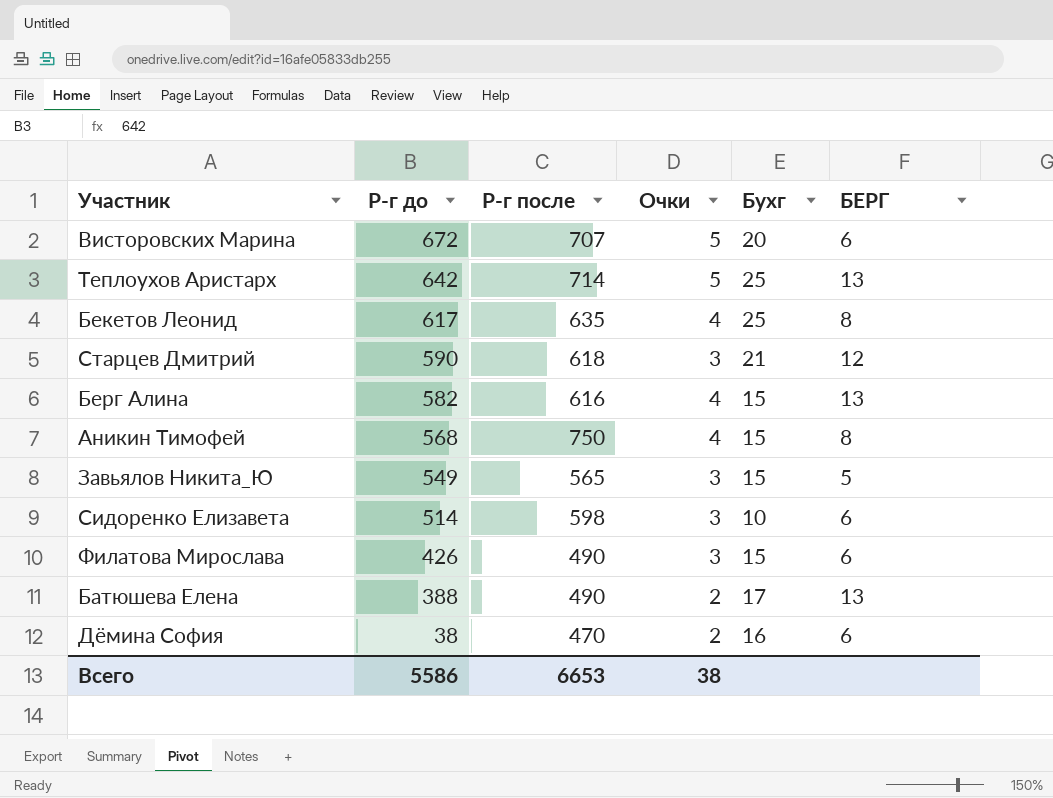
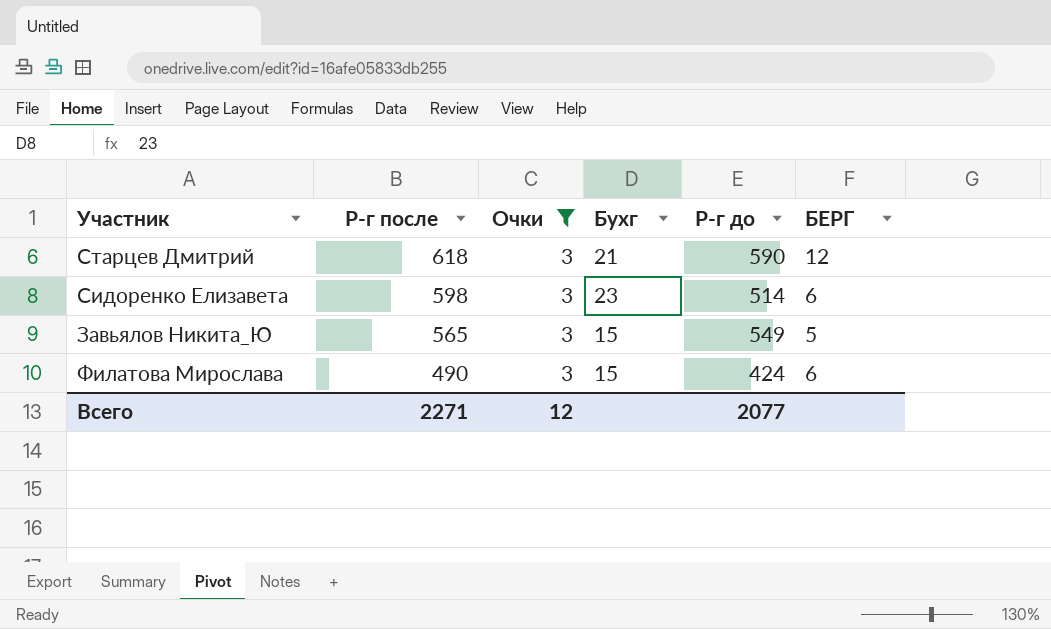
filter: none -> Очки = 3
row order: Р-г до descending -> Р-г после descending
column Р-г до | position: 2 -> 5
Сидоренко Елизавета | Бухг: 10 -> 23
Филатова Мирослава | Р-г до: 426 -> 424
Всего | Р-г после: 6653 -> 2271
Всего | Очки: 38 -> 12
Всего | Р-г до: 5586 -> 2077

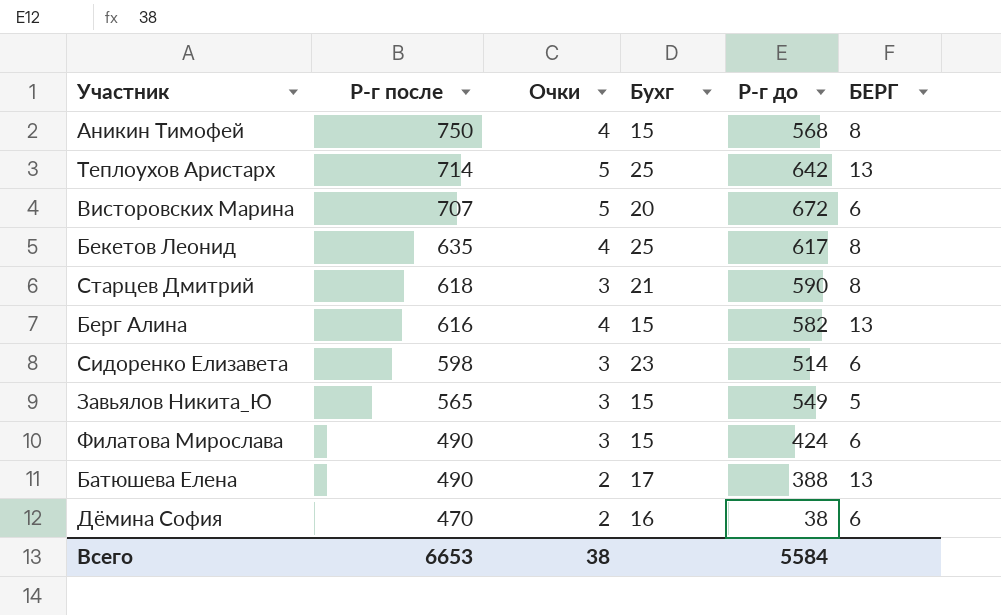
filter: Очки = 3 -> none
Старцев Дмитрий | БЕРГ: 12 -> 8
Всего | Р-г после: 2271 -> 6653
Всего | Очки: 12 -> 38
Всего | Р-г до: 2077 -> 5584

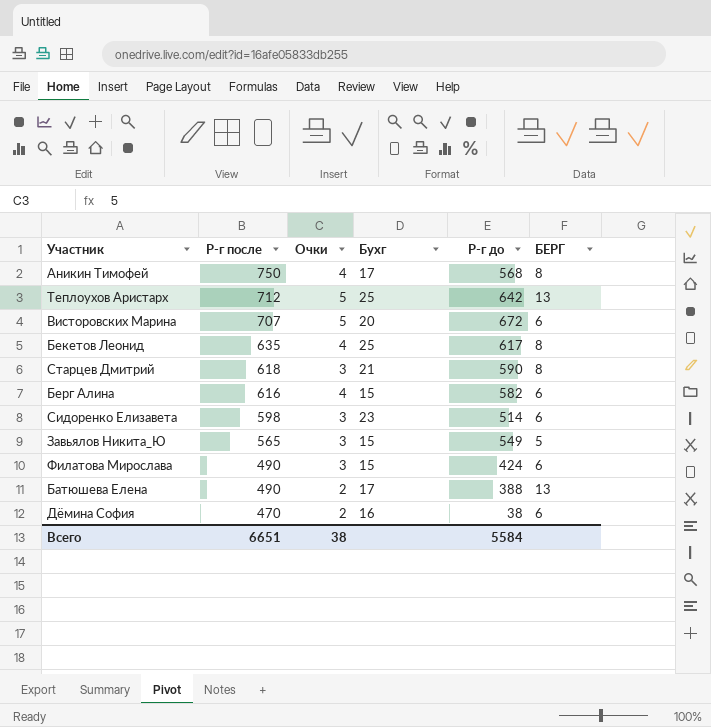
Аникин Тимофей | Бухг: 15 -> 17
Теплоухов Аристарх | Р-г после: 714 -> 712
Берг Алина | БЕРГ: 13 -> 6
Всего | Р-г после: 6653 -> 6651

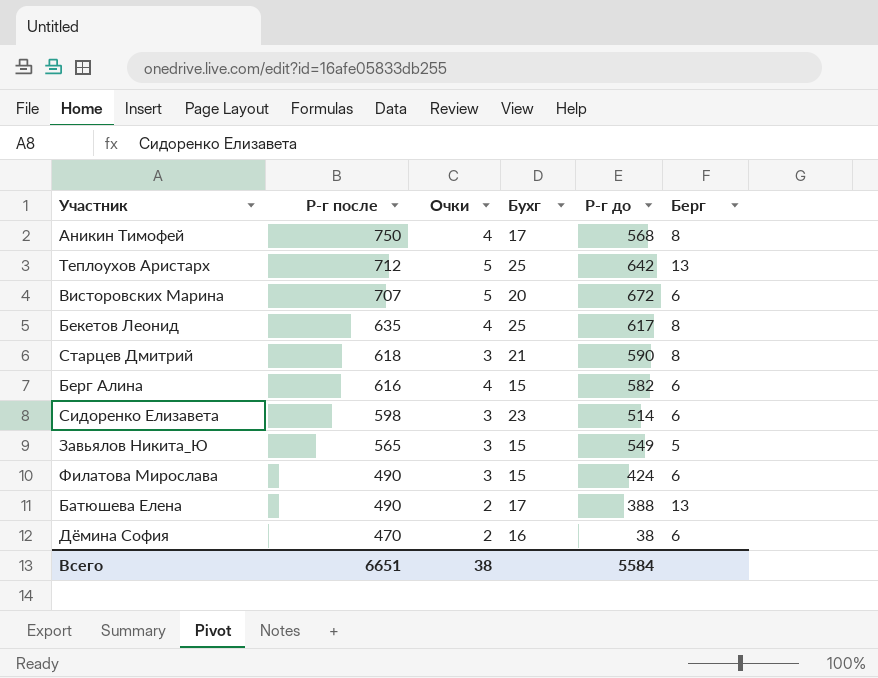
column name: БЕРГ -> Берг

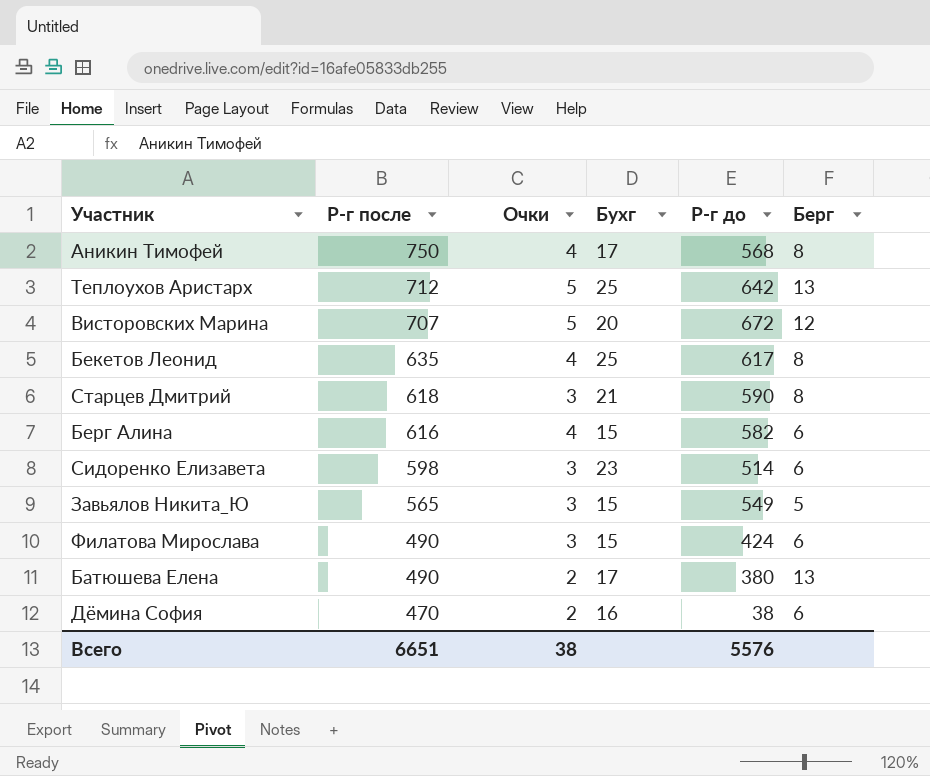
Висторовских Марина | Берг: 6 -> 12
Батюшева Елена | Р-г до: 388 -> 380
Всего | Р-г до: 5584 -> 5576

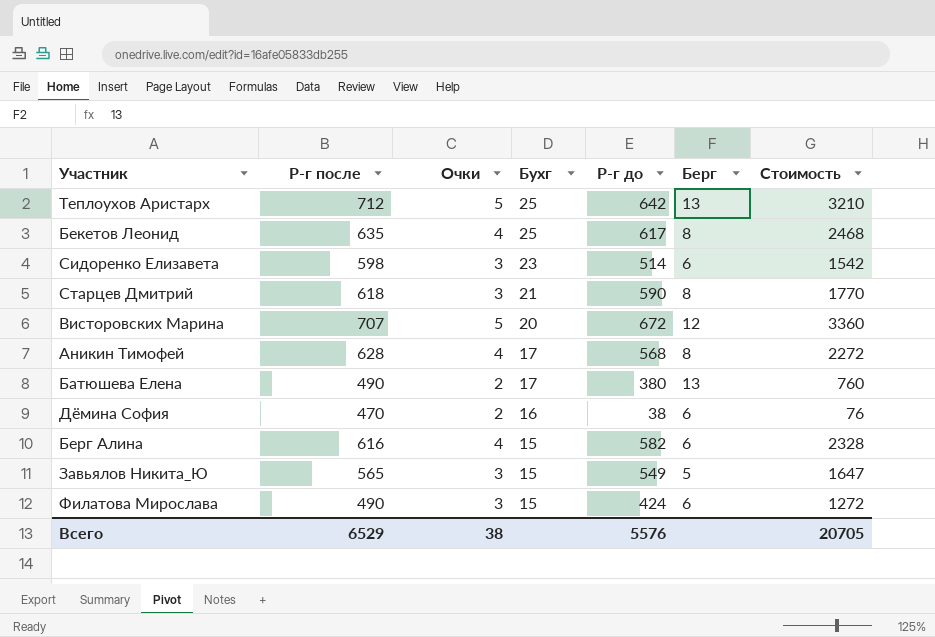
row order: Р-г после descending -> Бухг descending
column Стоимость | formula: none -> [Очки] * [Р-г до]
Аникин Тимофей | Р-г после: 750 -> 628
Всего | Р-г после: 6651 -> 6529

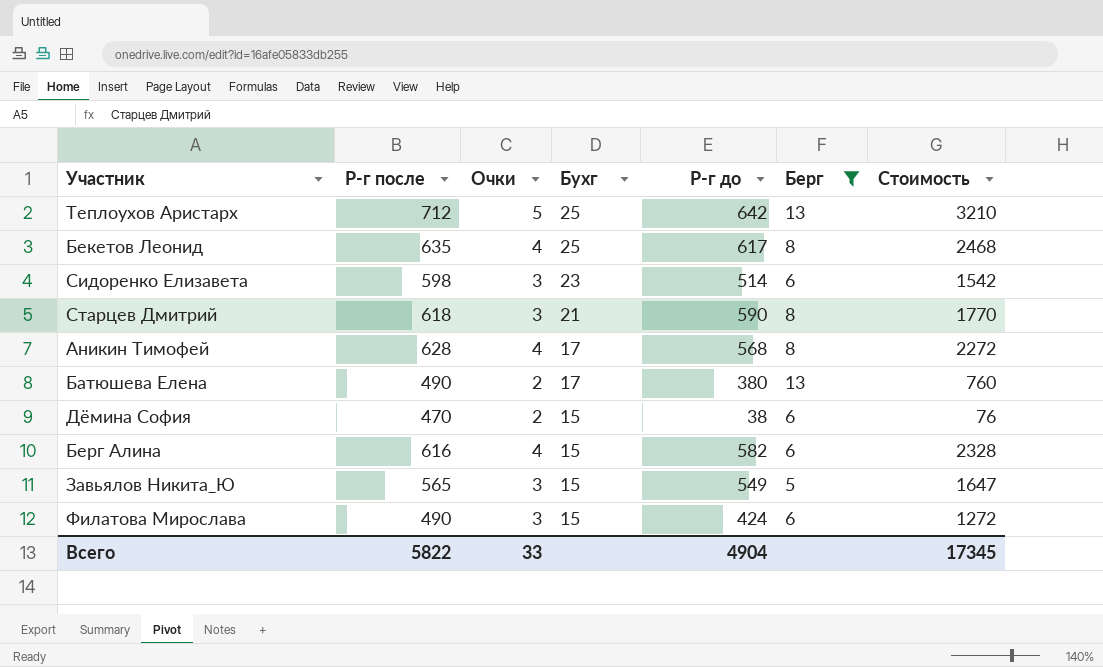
filter: none -> Берг != 12
Дёмина София | Бухг: 16 -> 15
Всего | Р-г после: 6529 -> 5822
Всего | Очки: 38 -> 33
Всего | Р-г до: 5576 -> 4904
Всего | Стоимость: 20705 -> 17345

